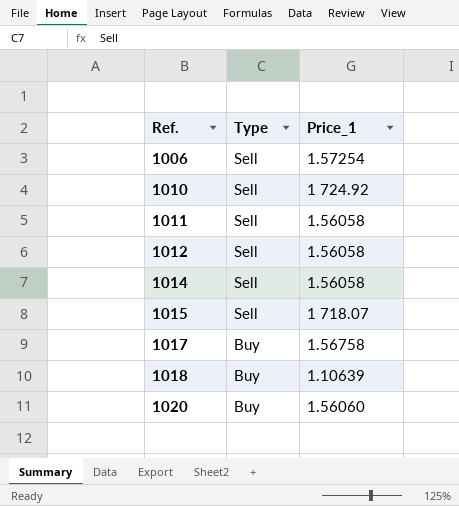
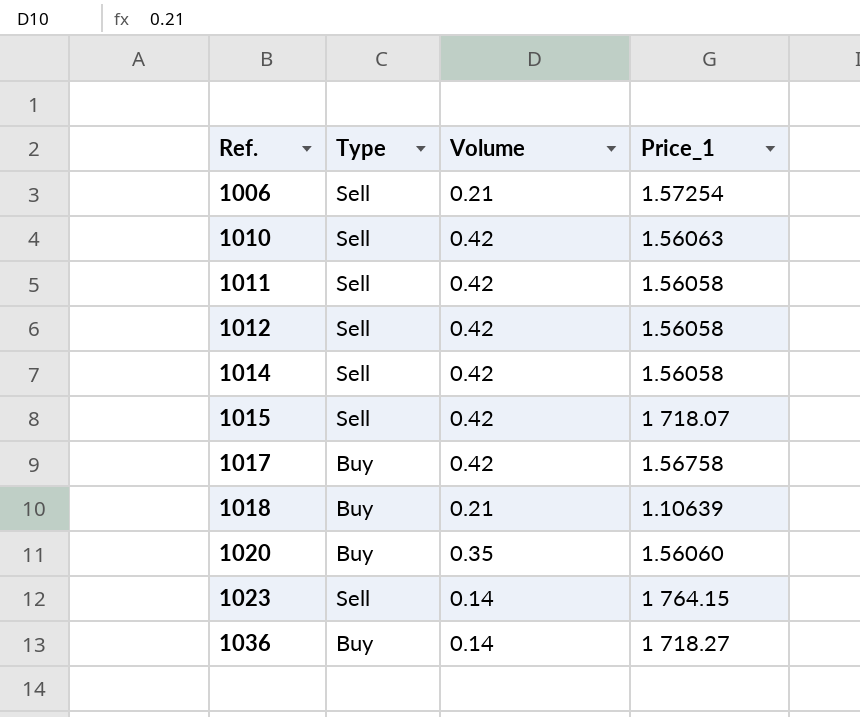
column Volume | position: none -> 3
1010 | Price_1: 1 724.92 -> 1.56063
row 1023: none -> Sell | 0.14 | 1 764.15
row 1036: none -> Buy | 0.14 | 1 718.27

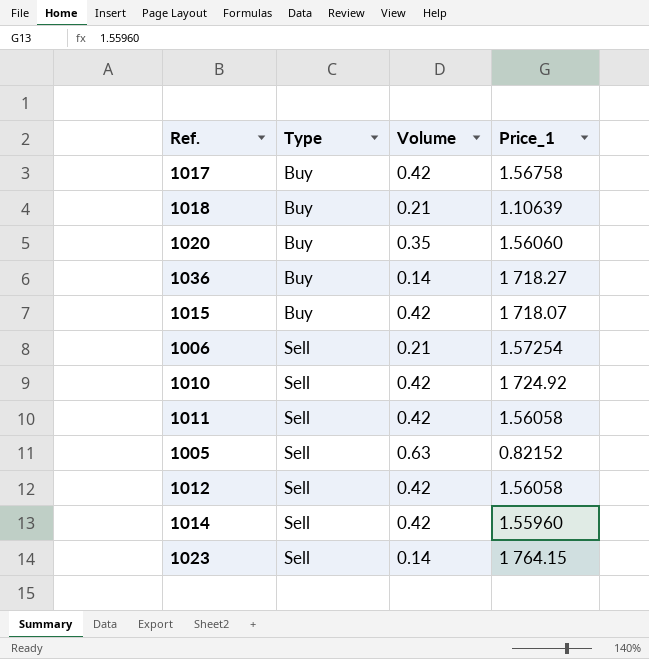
row order: Ref. ascending -> Type ascending
1015 | Type: Sell -> Buy
1010 | Price_1: 1.56063 -> 1 724.92
row 1005: none -> Sell | 0.63 | 0.82152
1014 | Price_1: 1.56058 -> 1.55960

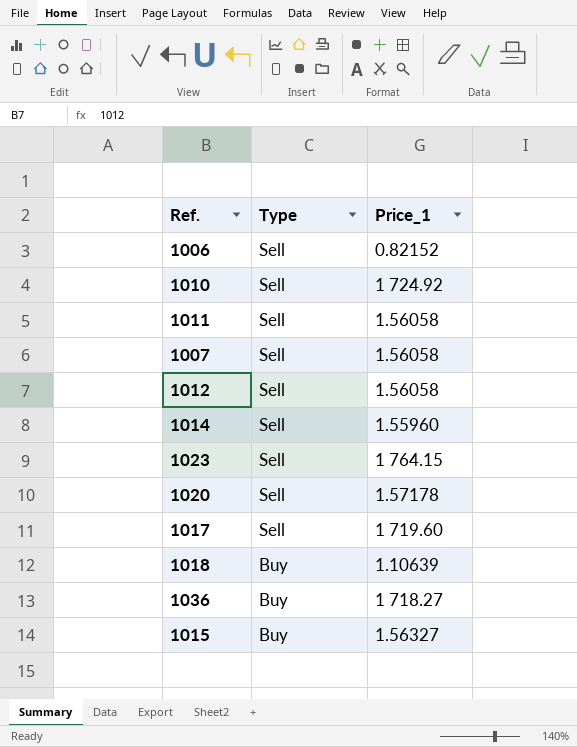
row order: Type ascending -> Type descending
column Volume | position: 3 -> none
row 1005: Sell | 0.63 | 0.82152 -> none
1006 | Price_1: 1.57254 -> 0.82152
row 1007: none -> Sell | 1.56058
1020 | Type: Buy -> Sell
1020 | Price_1: 1.56060 -> 1.57178
1017 | Type: Buy -> Sell
1017 | Price_1: 1.56758 -> 1 719.60
1015 | Price_1: 1 718.07 -> 1.56327

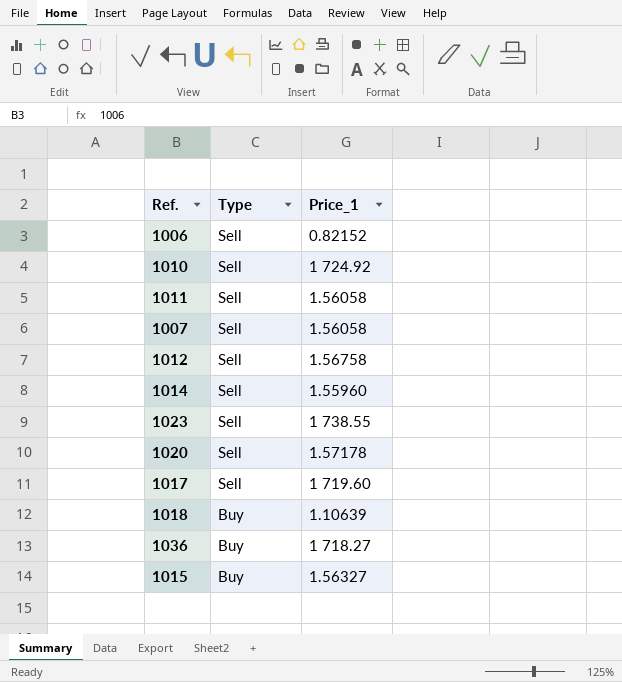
1012 | Price_1: 1.56058 -> 1.56758
1023 | Price_1: 1 764.15 -> 1 738.55

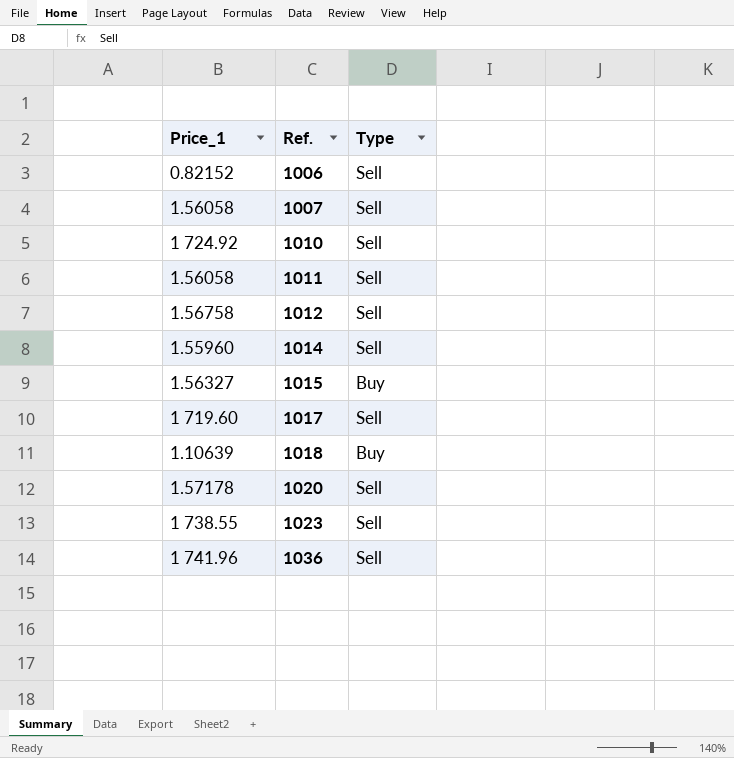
row order: Type descending -> Ref. ascending
column Price_1 | position: 3 -> 1
1036 | Price_1: 1 718.27 -> 1 741.96
1036 | Type: Buy -> Sell

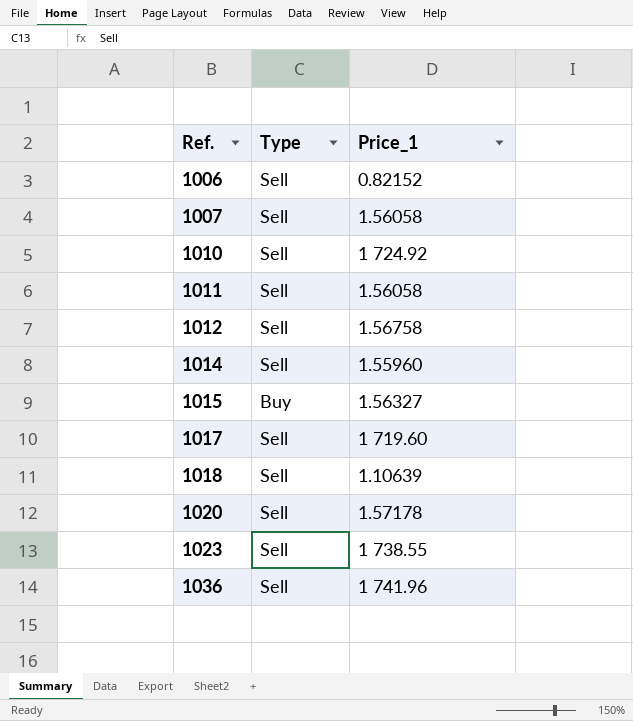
column Price_1 | position: 1 -> 3
1018 | Type: Buy -> Sell

